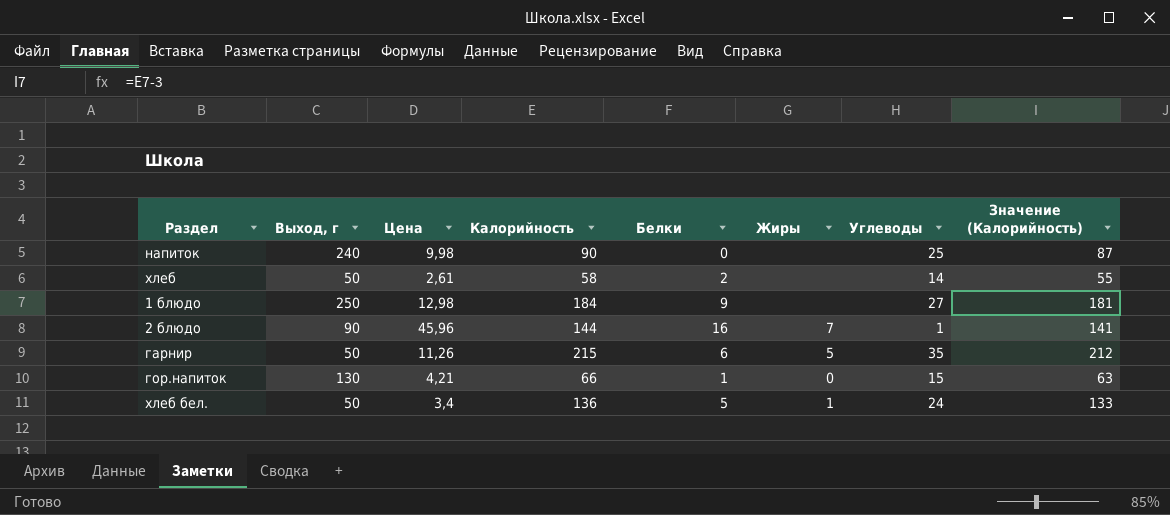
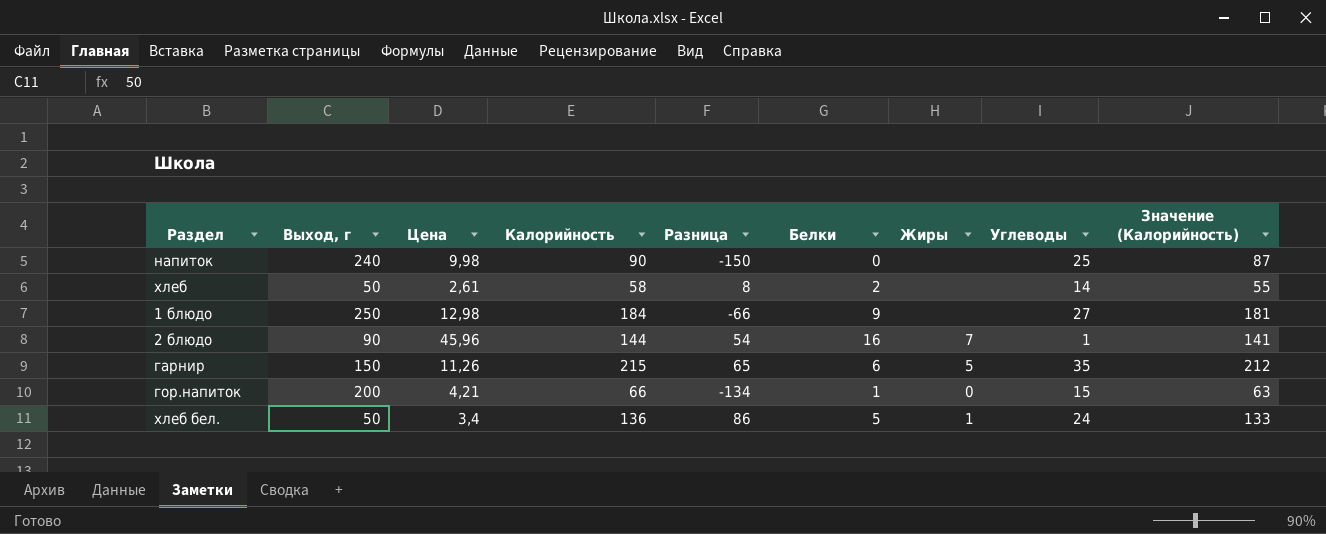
column Разница | formula: none -> [Калорийность] - [Выход, г]
гарнир | Выход, г: 50 -> 150
гор.напиток | Выход, г: 130 -> 200

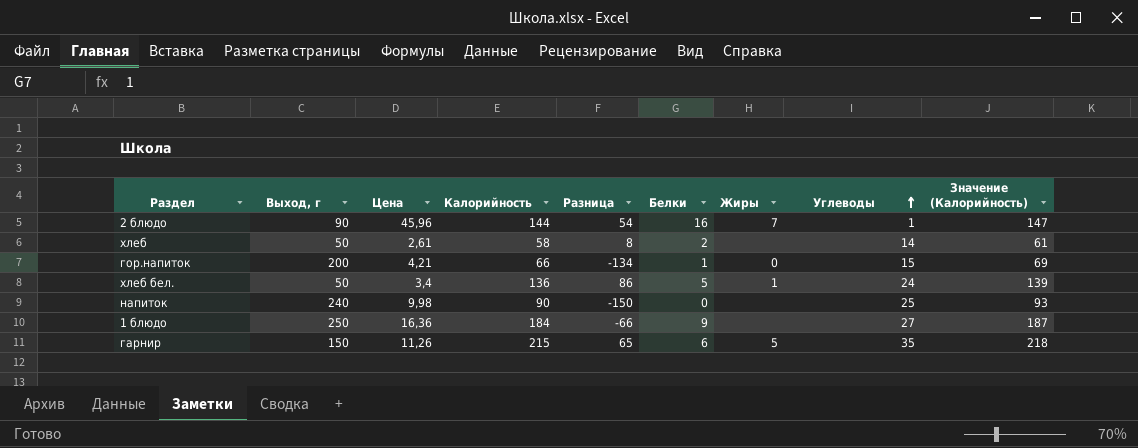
row order: none -> Углеводы ascending
column Значение (Калорийность) | formula: [Калорийность] - 3 -> [Калорийность] + 3
1 блюдо | Цена: 12,98 -> 16,36

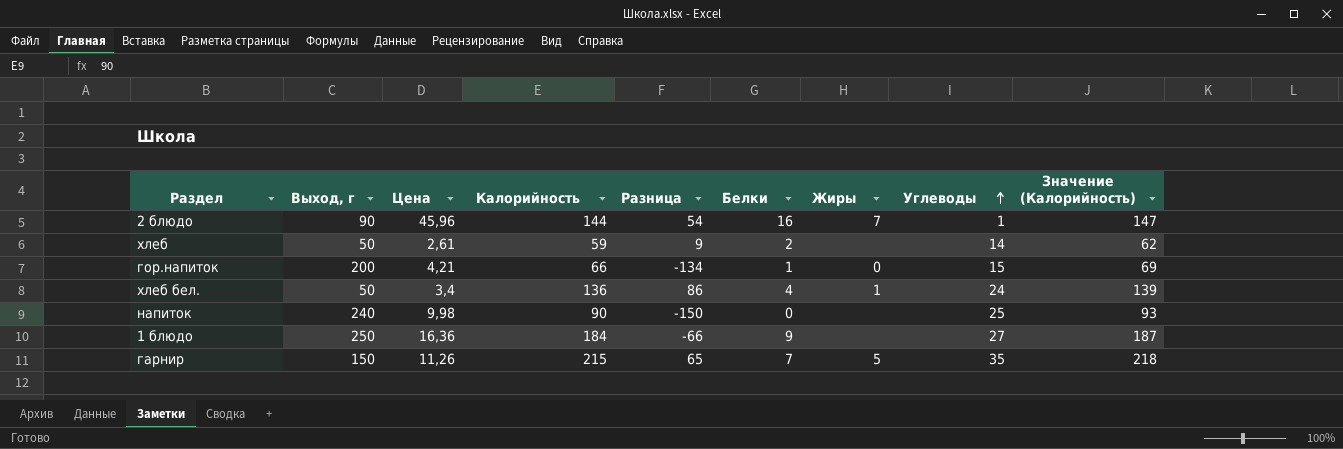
хлеб | Калорийность: 58 -> 59
хлеб | Разница: 8 -> 9
хлеб | Значение (Калорийность): 61 -> 62
хлеб бел. | Белки: 5 -> 4
гарнир | Белки: 6 -> 7

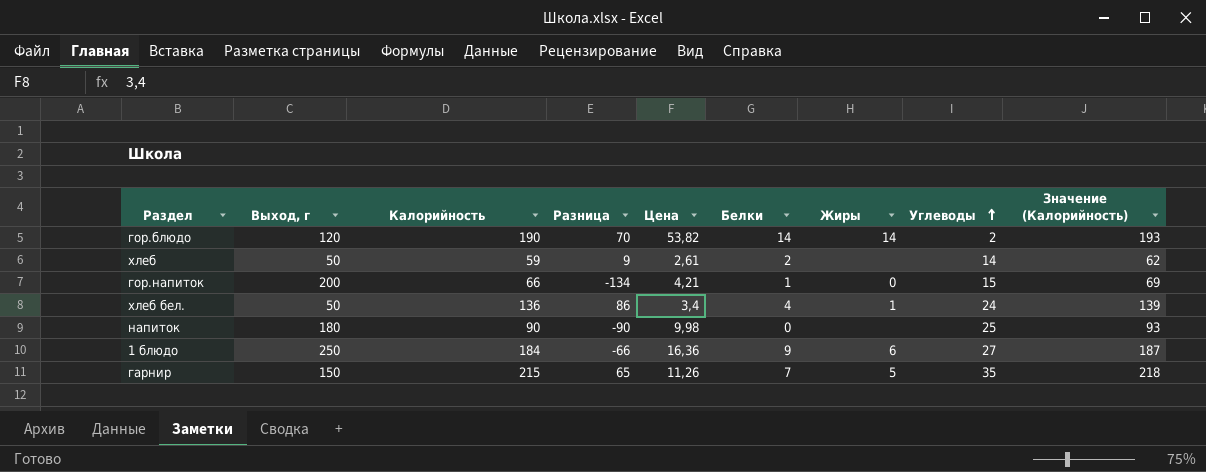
column Цена | position: 3 -> 5
row 2 блюдо: 90 | 45,96 | 144 | 54 | 16 | 7 | 1 | 147 -> none
row гор.блюдо: none -> 120 | 190 | 70 | 53,82 | 14 | 14 | 2 | 193
напиток | Выход, г: 240 -> 180
напиток | Разница: -150 -> -90
1 блюдо | Жиры: none -> 6

